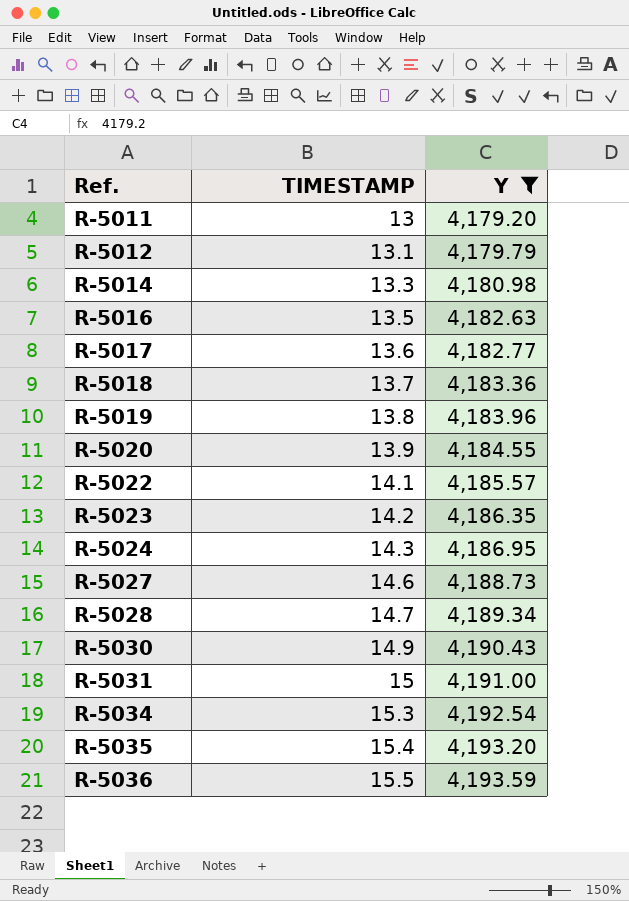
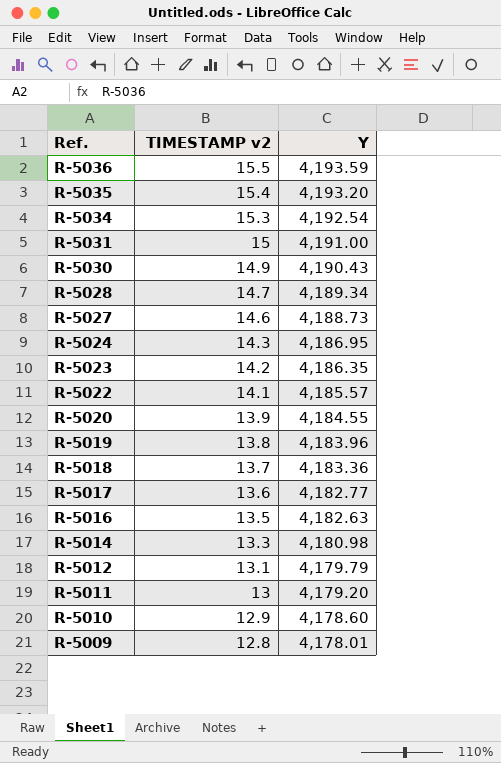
filter: Y >= 4,179.20 -> none
row order: Ref. ascending -> Ref. descending
column name: TIMESTAMP -> TIMESTAMP v2

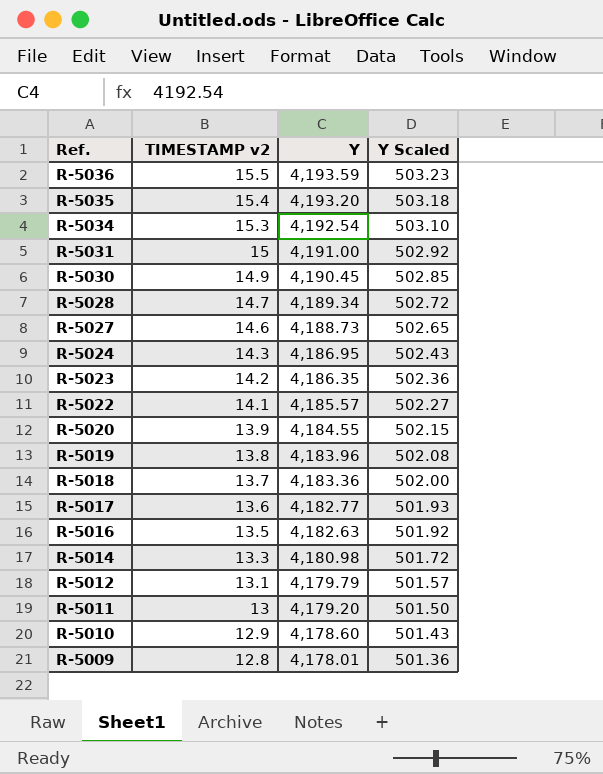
column Y Scaled | formula: none -> [Y] * 0.12
R-5030 | Y: 4,190.43 -> 4,190.45

